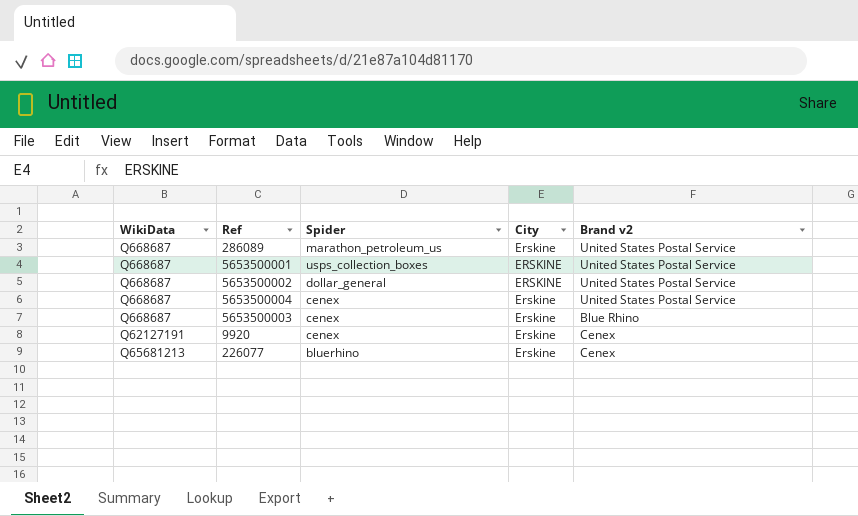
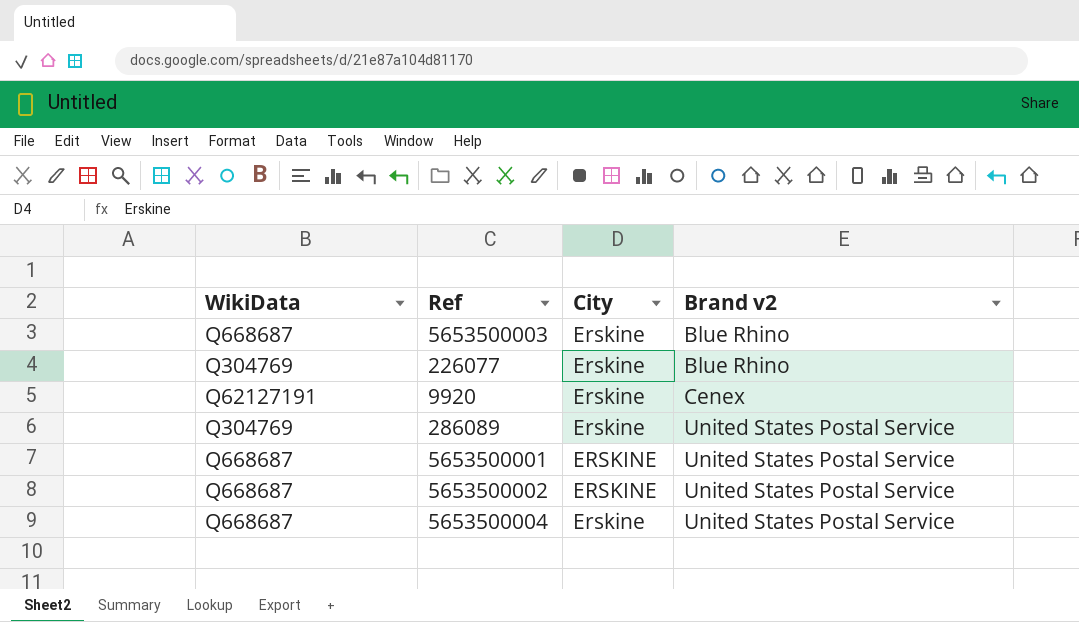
row order: WikiData ascending -> Brand v2 ascending
column Spider | position: 3 -> none
226077 | WikiData: Q65681213 -> Q304769
226077 | Brand v2: Cenex -> Blue Rhino
286089 | WikiData: Q668687 -> Q304769

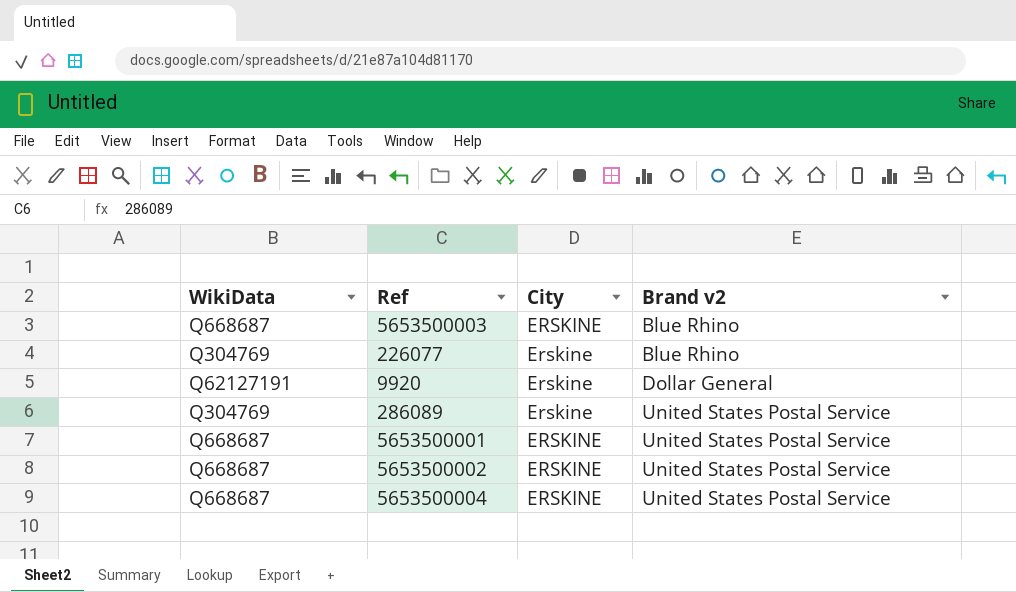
5653500003 | City: Erskine -> ERSKINE
9920 | Brand v2: Cenex -> Dollar General
5653500004 | City: Erskine -> ERSKINE

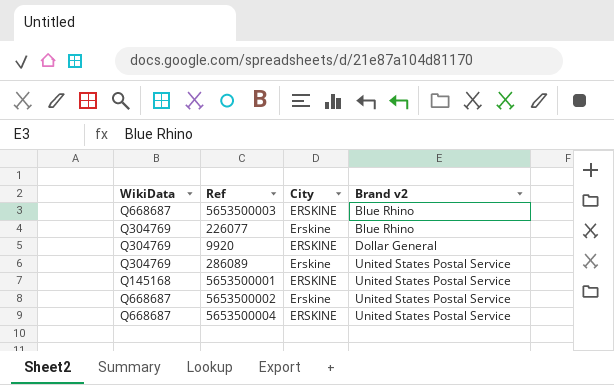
9920 | WikiData: Q62127191 -> Q304769
9920 | City: Erskine -> ERSKINE
5653500001 | WikiData: Q668687 -> Q145168
5653500002 | City: ERSKINE -> Erskine

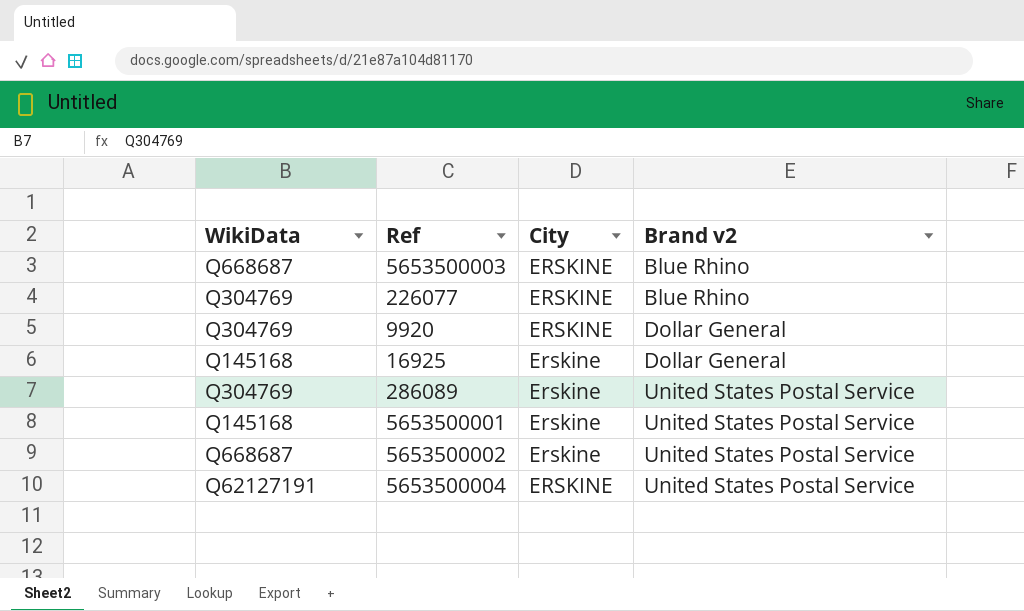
226077 | City: Erskine -> ERSKINE
row 16925: none -> Q145168 | Erskine | Dollar General
5653500001 | City: ERSKINE -> Erskine
5653500004 | WikiData: Q668687 -> Q62127191

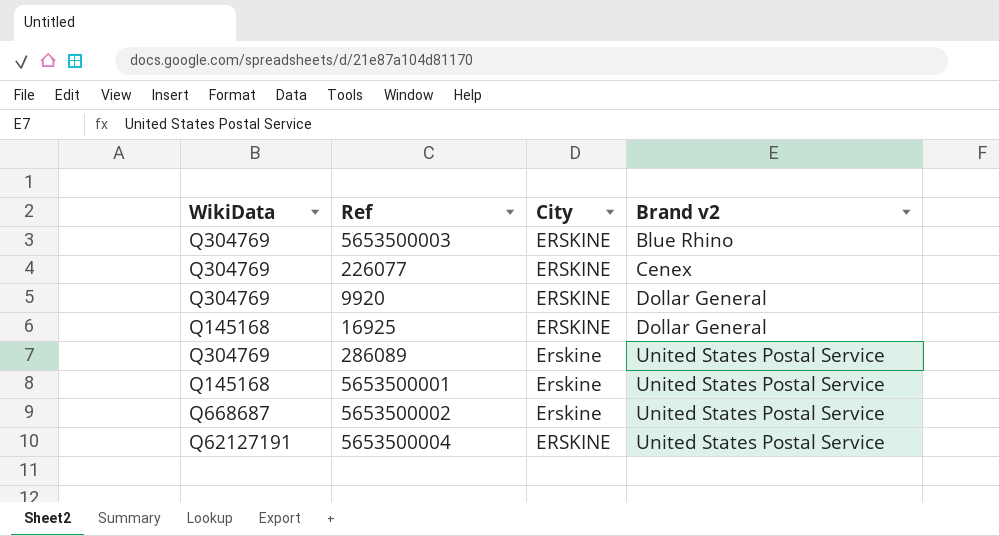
5653500003 | WikiData: Q668687 -> Q304769
226077 | Brand v2: Blue Rhino -> Cenex
16925 | City: Erskine -> ERSKINE

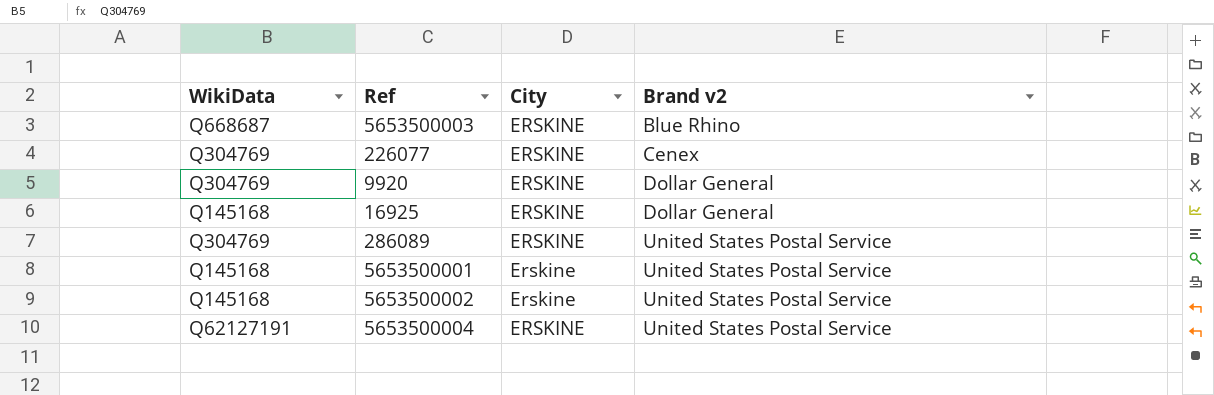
5653500003 | WikiData: Q304769 -> Q668687
286089 | City: Erskine -> ERSKINE
5653500002 | WikiData: Q668687 -> Q145168

